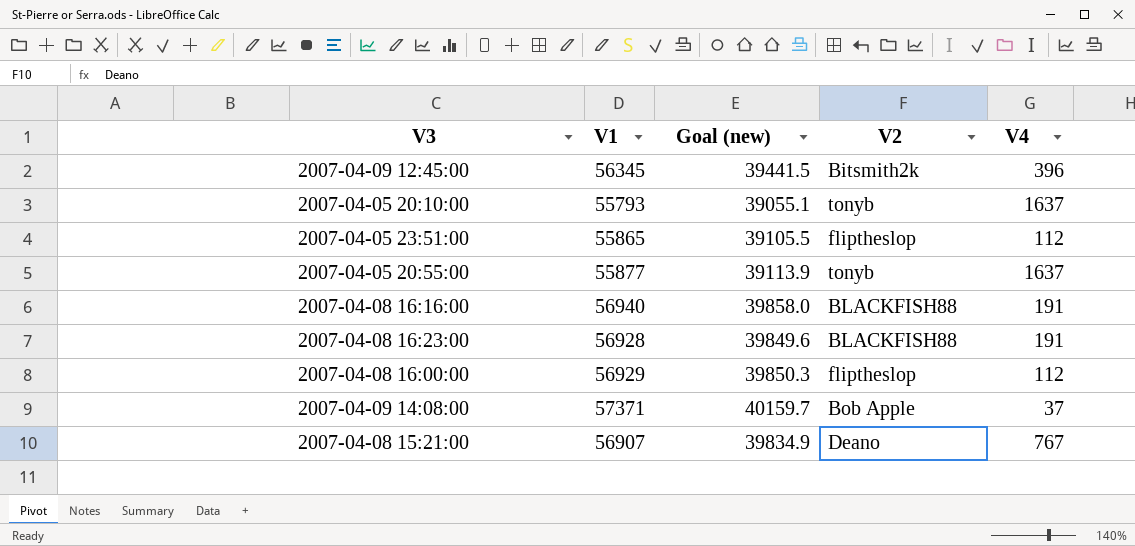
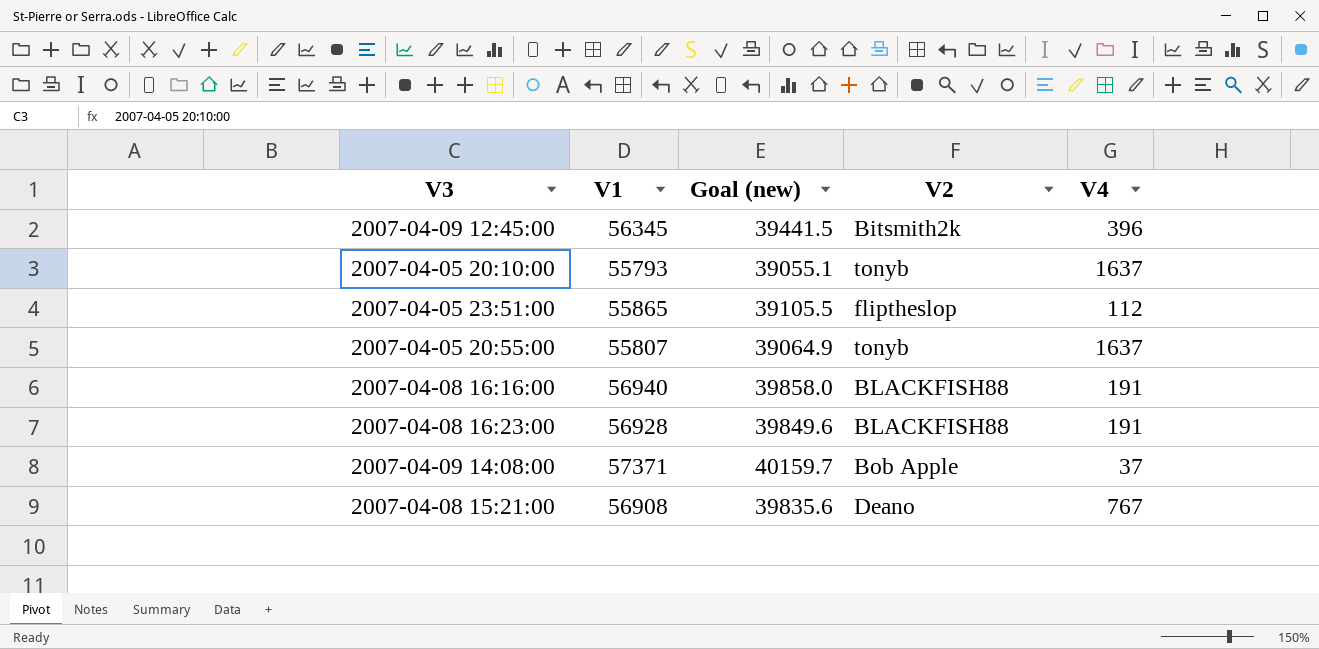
row 2007-04-08 16:00:00: 56929 | 39850.3 | fliptheslop | 112 -> none
2007-04-05 20:55:00 | V1: 55877 -> 55807
2007-04-05 20:55:00 | Goal (new): 39113.9 -> 39064.9
2007-04-08 15:21:00 | V1: 56907 -> 56908
2007-04-08 15:21:00 | Goal (new): 39834.9 -> 39835.6

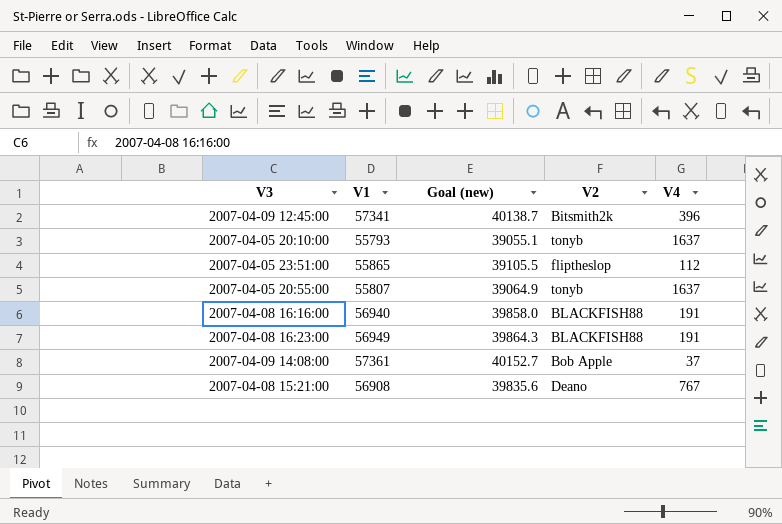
2007-04-09 12:45:00 | V1: 56345 -> 57341
2007-04-09 12:45:00 | Goal (new): 39441.5 -> 40138.7
2007-04-08 16:23:00 | V1: 56928 -> 56949
2007-04-08 16:23:00 | Goal (new): 39849.6 -> 39864.3
2007-04-09 14:08:00 | V1: 57371 -> 57361
2007-04-09 14:08:00 | Goal (new): 40159.7 -> 40152.7

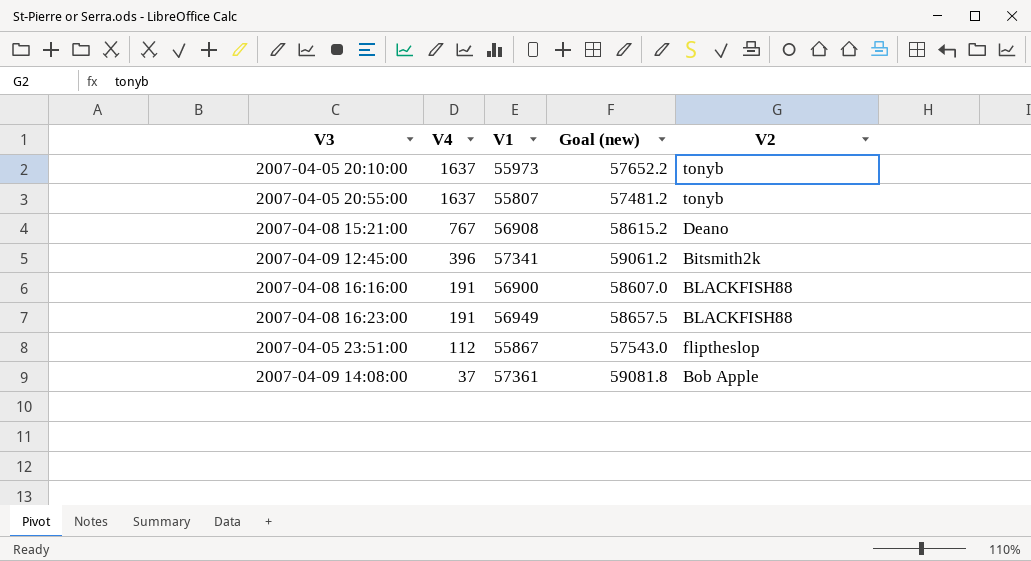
row order: none -> V4 descending
column V4 | position: 5 -> 2
column Goal (new) | formula: [V1] * 0.7 -> [V1] * 1.03
2007-04-05 20:10:00 | V1: 55793 -> 55973
2007-04-08 16:16:00 | V1: 56940 -> 56900
2007-04-05 23:51:00 | V1: 55865 -> 55867

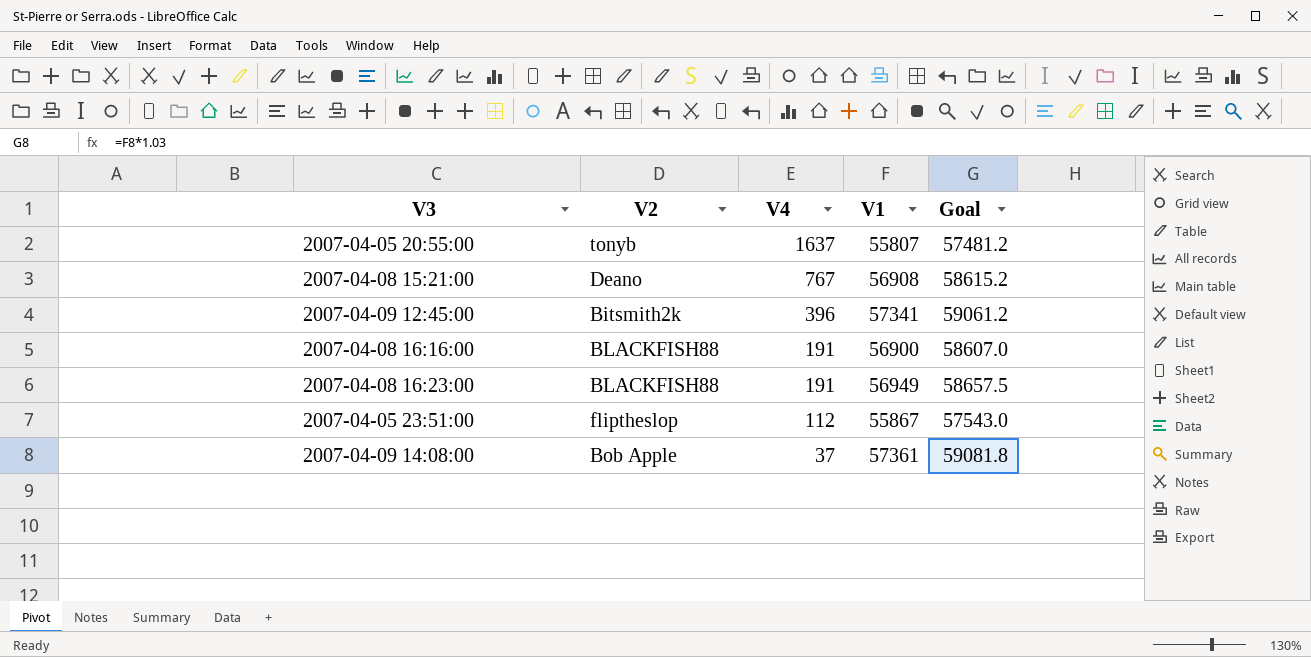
column V2 | position: 5 -> 2
column name: Goal (new) -> Goal
row 2007-04-05 20:10:00: 1637 | 55973 | 57652.2 | tonyb -> none

